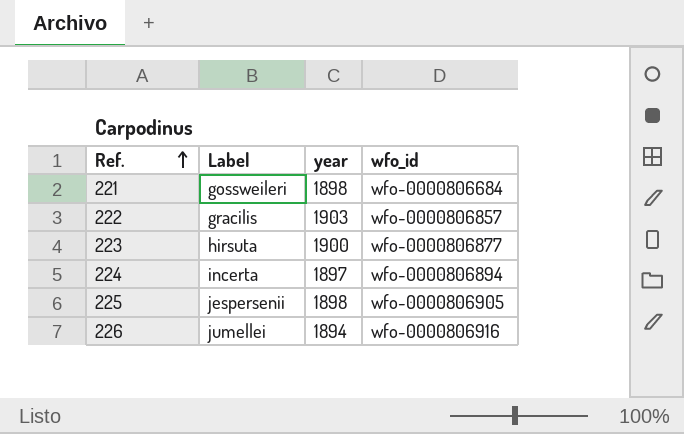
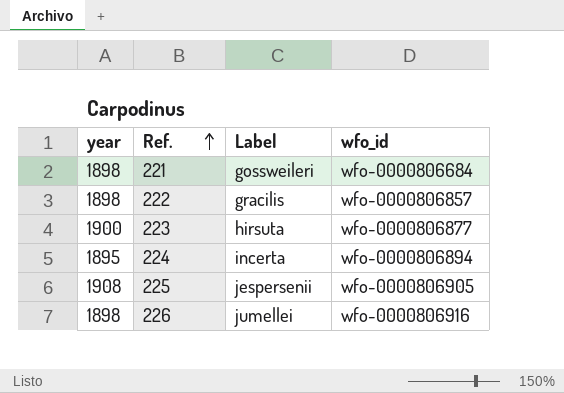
column year | position: 3 -> 1
222 | year: 1903 -> 1898
224 | year: 1897 -> 1895
225 | year: 1898 -> 1908
226 | year: 1894 -> 1898

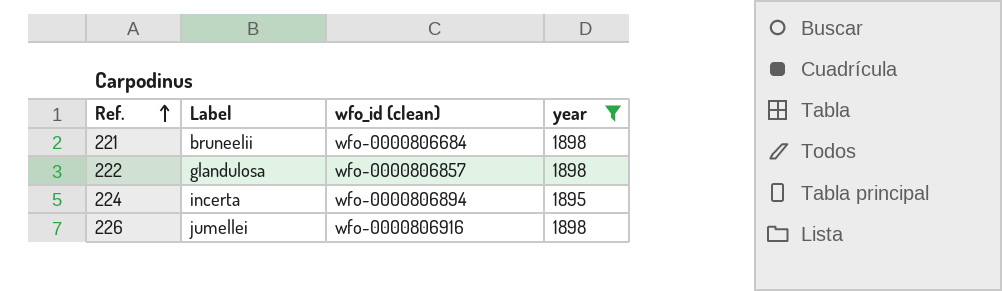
filter: none -> year <= 1898
column name: wfo_id -> wfo_id (clean)
column year | position: 1 -> 4
221 | Label: gossweileri -> bruneelii
222 | Label: gracilis -> glandulosa

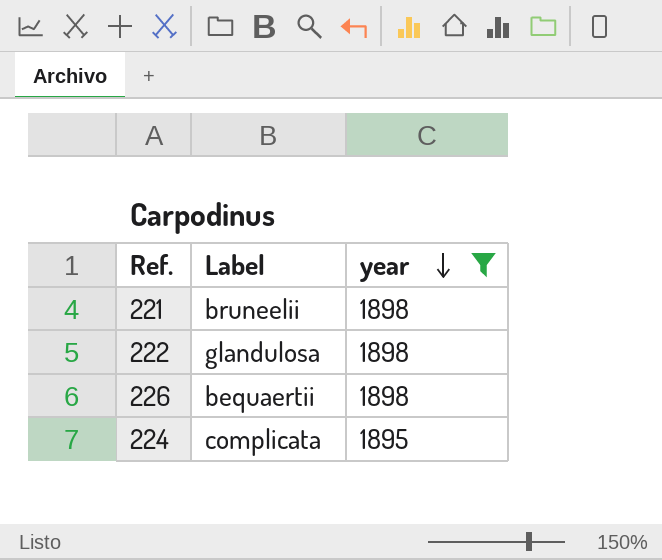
row order: Ref. ascending -> year descending
column wfo_id (clean) | position: 3 -> none
226 | Label: jumellei -> bequaertii
224 | Label: incerta -> complicata

